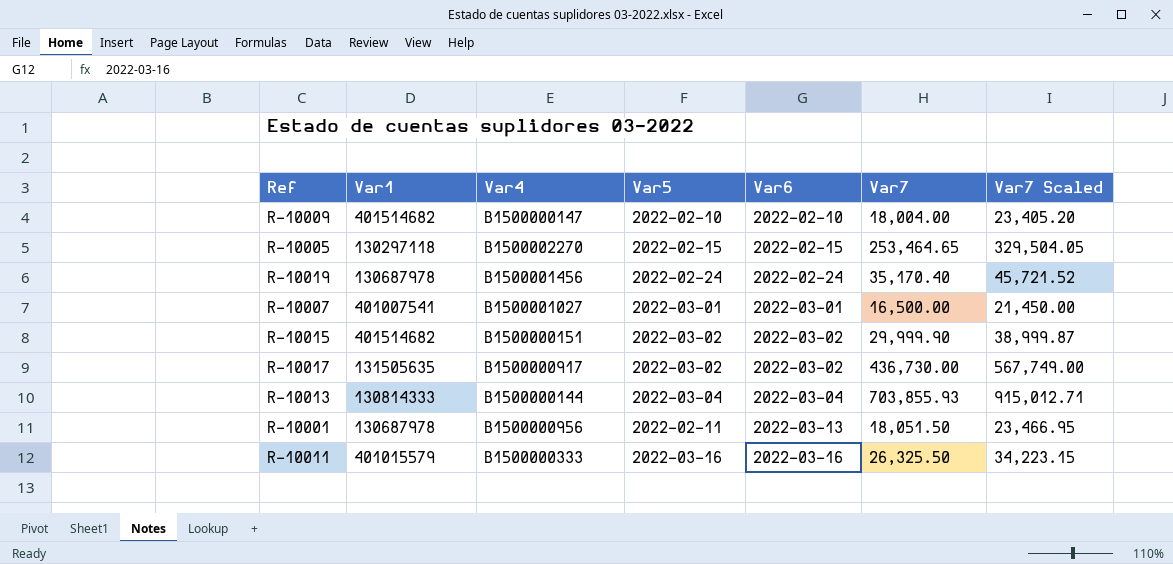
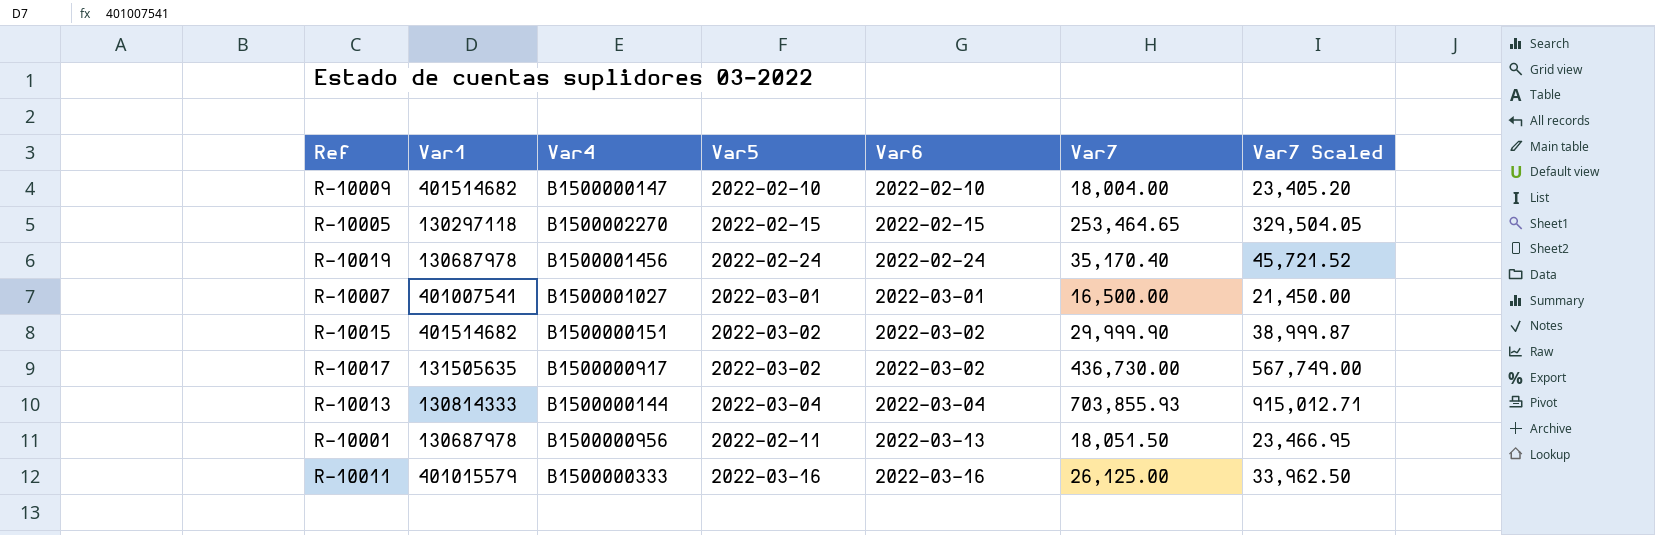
R-10011 | Var7: 26,325.50 -> 26,125.00
R-10011 | Var7 Scaled: 34,223.15 -> 33,962.50

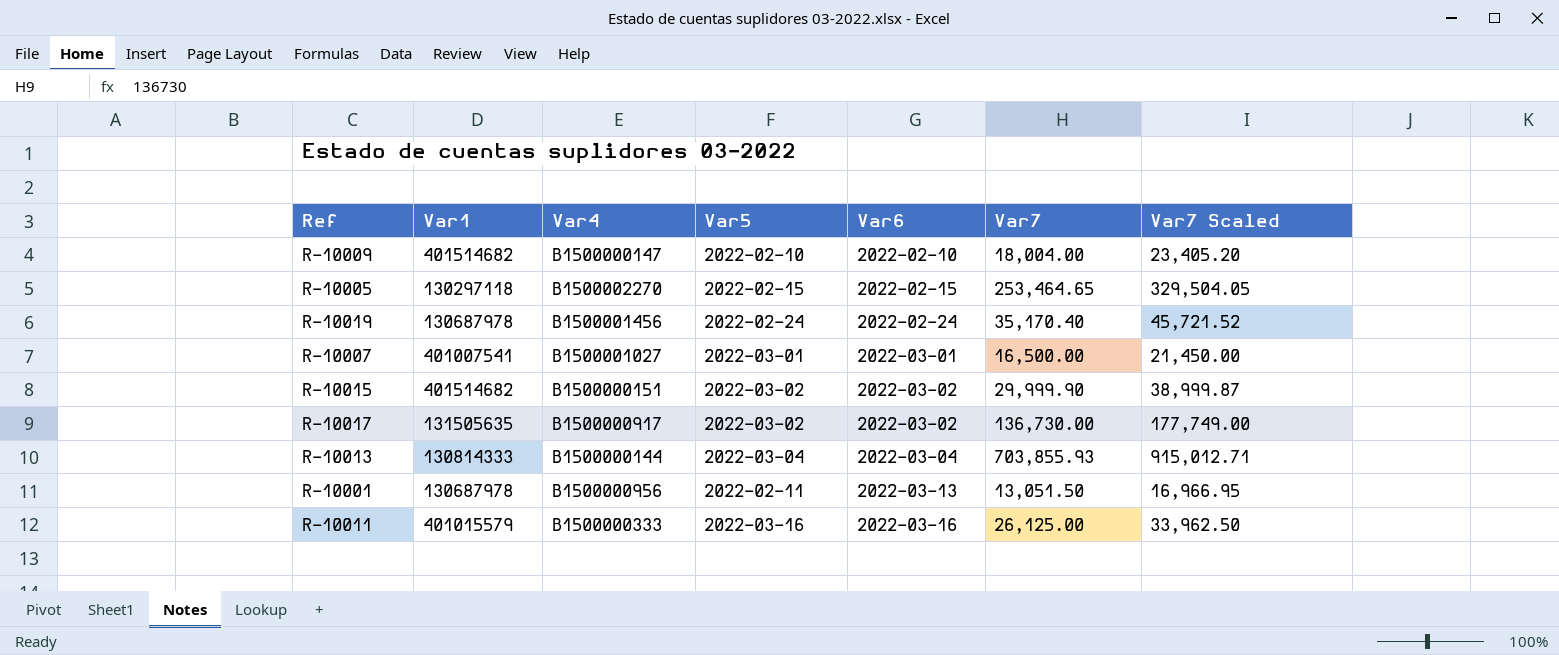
R-10017 | Var7: 436,730.00 -> 136,730.00
R-10017 | Var7 Scaled: 567,749.00 -> 177,749.00
R-10001 | Var7: 18,051.50 -> 13,051.50
R-10001 | Var7 Scaled: 23,466.95 -> 16,966.95

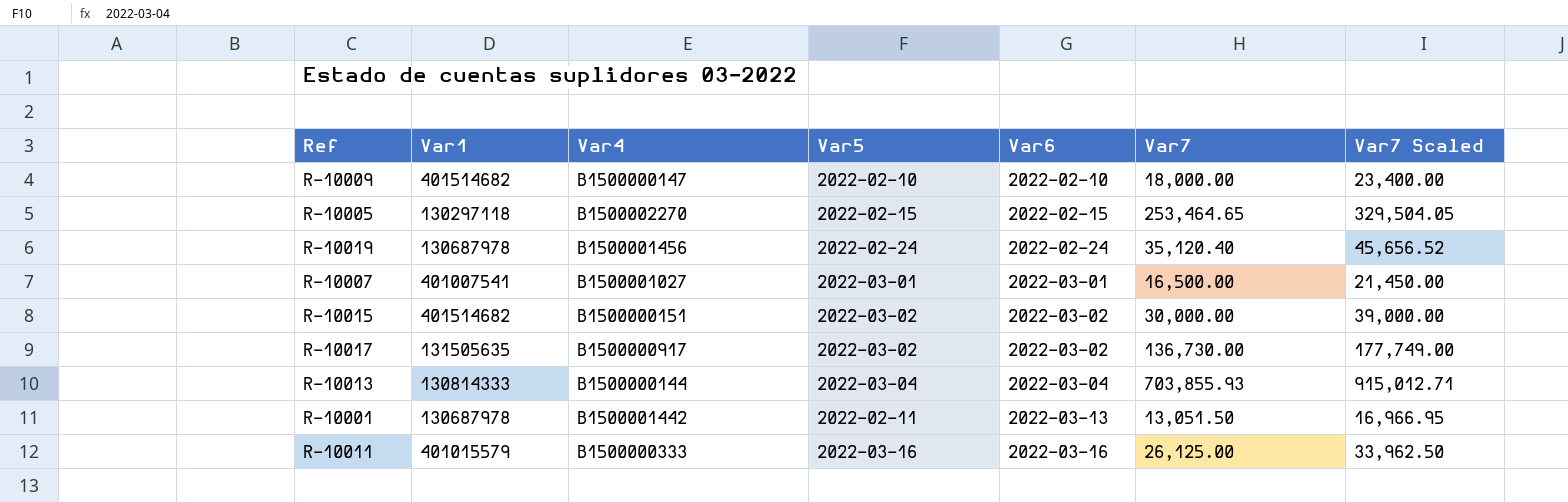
R-10009 | Var7: 18,004.00 -> 18,000.00
R-10009 | Var7 Scaled: 23,405.20 -> 23,400.00
R-10019 | Var7: 35,170.40 -> 35,120.40
R-10019 | Var7 Scaled: 45,721.52 -> 45,656.52
R-10015 | Var7: 29,999.90 -> 30,000.00
R-10015 | Var7 Scaled: 38,999.87 -> 39,000.00
R-10001 | Var4: B1500000956 -> B1500001442

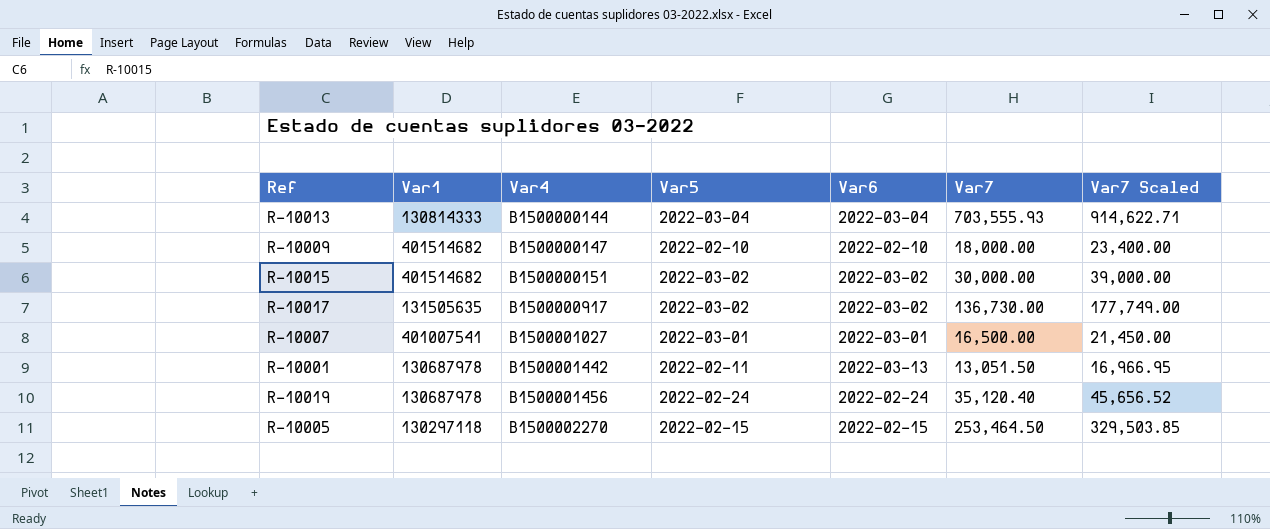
row order: Var6 ascending -> Var4 ascending
row R-10011: 401015579 | B1500000333 | 2022-03-16 | 2022-03-16 | 26,125.00 | 33,962.50 -> none
R-10013 | Var7: 703,855.93 -> 703,555.93
R-10013 | Var7 Scaled: 915,012.71 -> 914,622.71
R-10005 | Var7: 253,464.65 -> 253,464.50
R-10005 | Var7 Scaled: 329,504.05 -> 329,503.85

